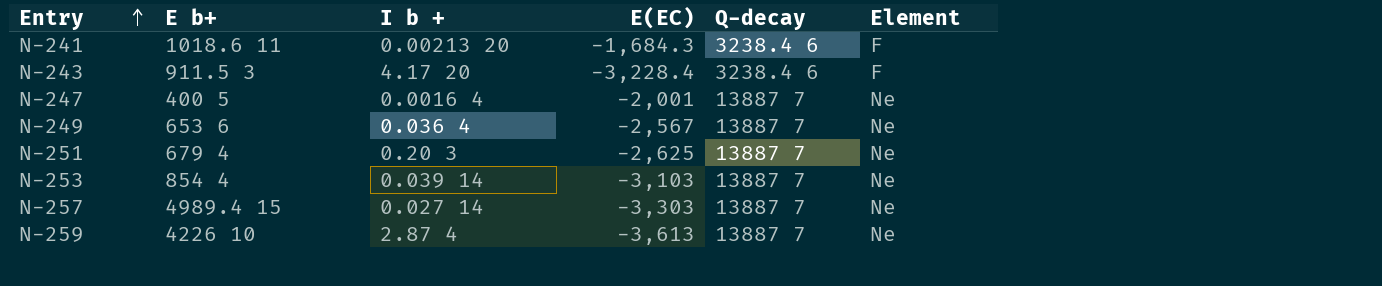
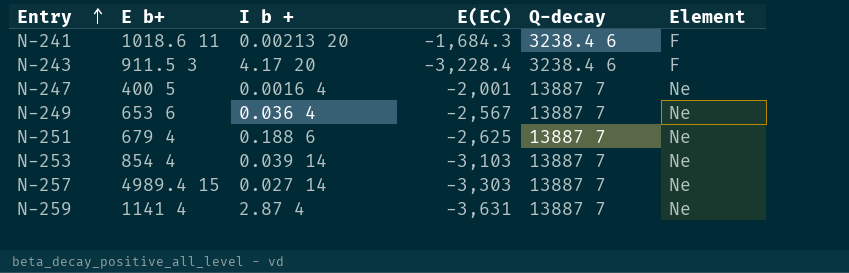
N-251 | I b +: 0.20 3 -> 0.188 6
N-259 | E b+: 4226 10 -> 1141 4
N-259 | E(EC): -3,613 -> -3,631

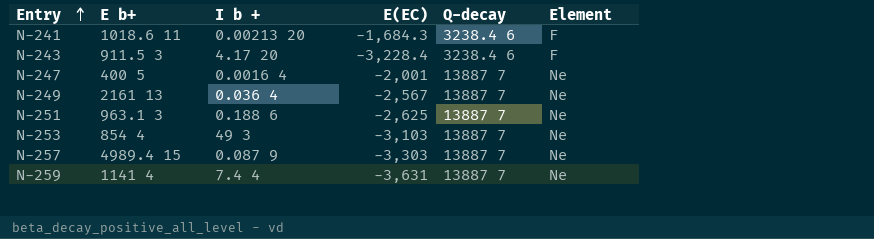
N-249 | E b+: 653 6 -> 2161 13
N-251 | E b+: 679 4 -> 963.1 3
N-253 | I b +: 0.039 14 -> 49 3
N-257 | I b +: 0.027 14 -> 0.087 9
N-259 | I b +: 2.87 4 -> 7.4 4

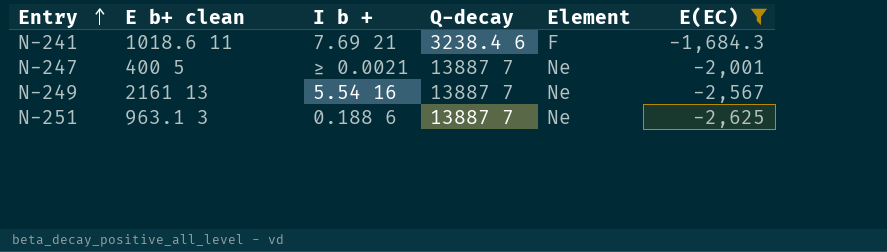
filter: none -> E(EC) >= -2,625
column name: E b+ -> E b+ clean
column E(EC) | position: 4 -> 6
N-241 | I b +: 0.00213 20 -> 7.69 21
N-247 | I b +: 0.0016 4 -> ≥ 0.0021
N-249 | I b +: 0.036 4 -> 5.54 16

